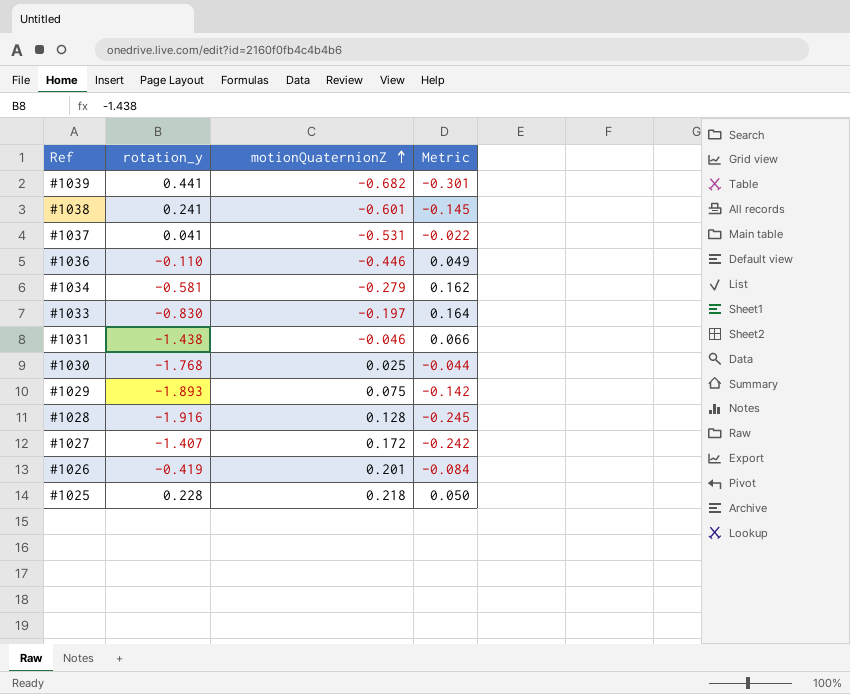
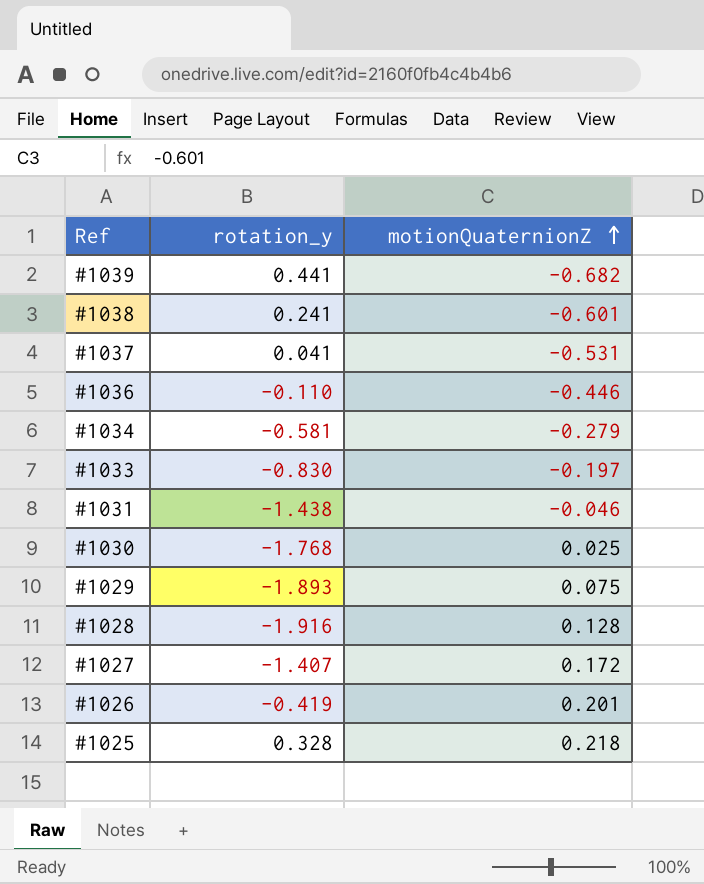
column Metric | formula: [rotation_y] * [motionQuaternionZ] -> none
#1025 | rotation_y: 0.228 -> 0.328

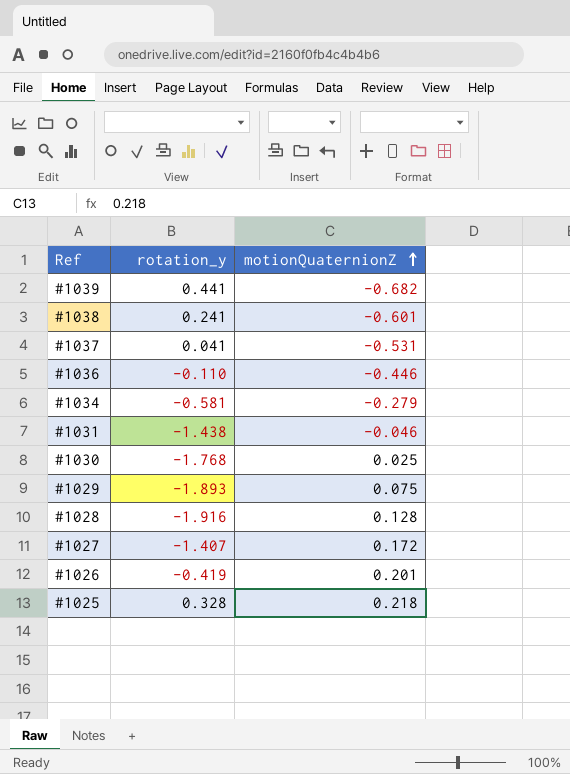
row #1033: -0.830 | -0.197 -> none

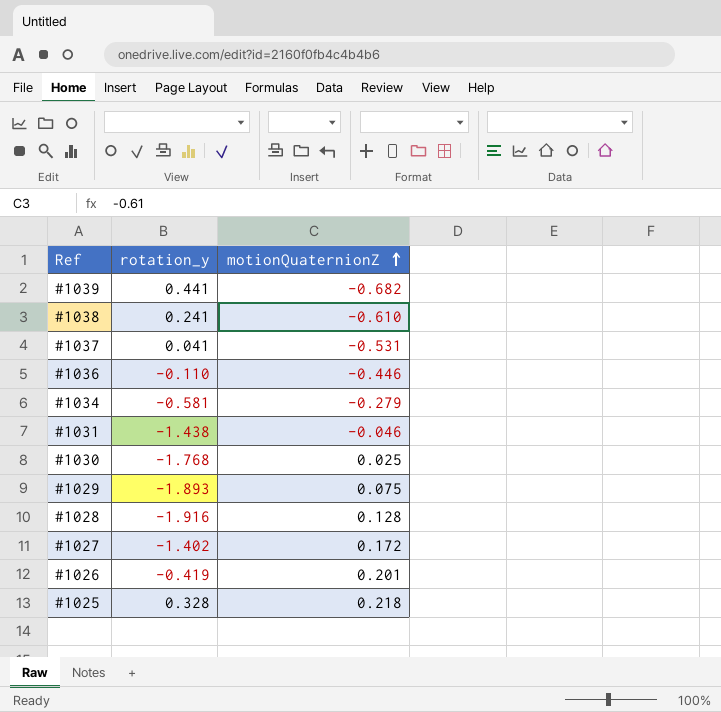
#1038 | motionQuaternionZ: -0.601 -> -0.610
#1027 | rotation_y: -1.407 -> -1.402

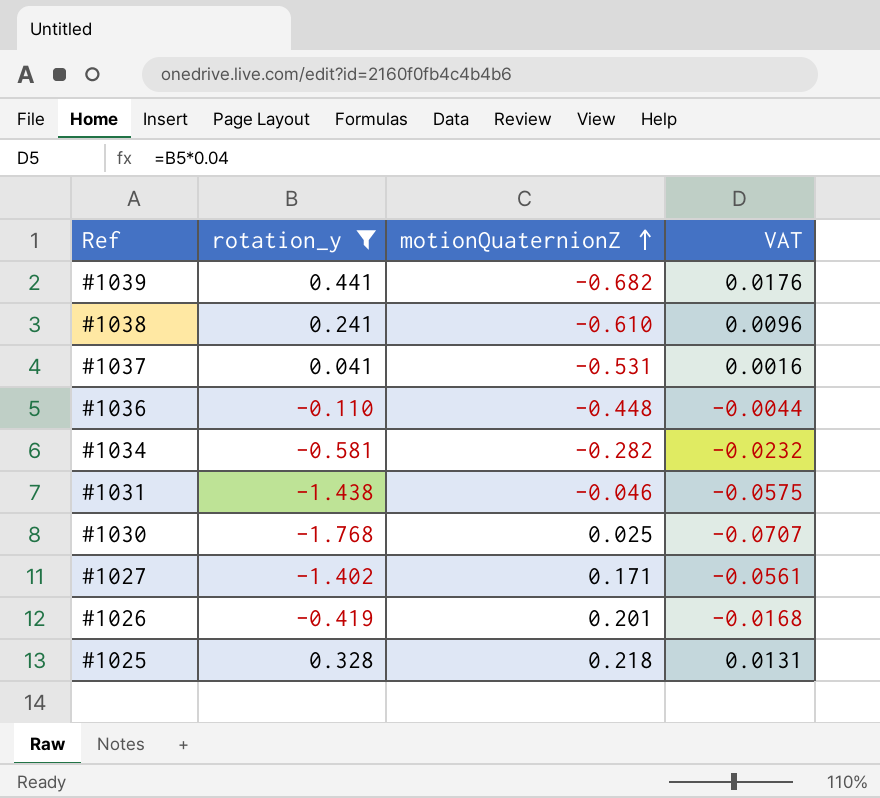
filter: none -> rotation_y >= -1.768
column VAT | formula: none -> [rotation_y] * 0.04
#1036 | motionQuaternionZ: -0.446 -> -0.448
#1034 | motionQuaternionZ: -0.279 -> -0.282
#1027 | motionQuaternionZ: 0.172 -> 0.171

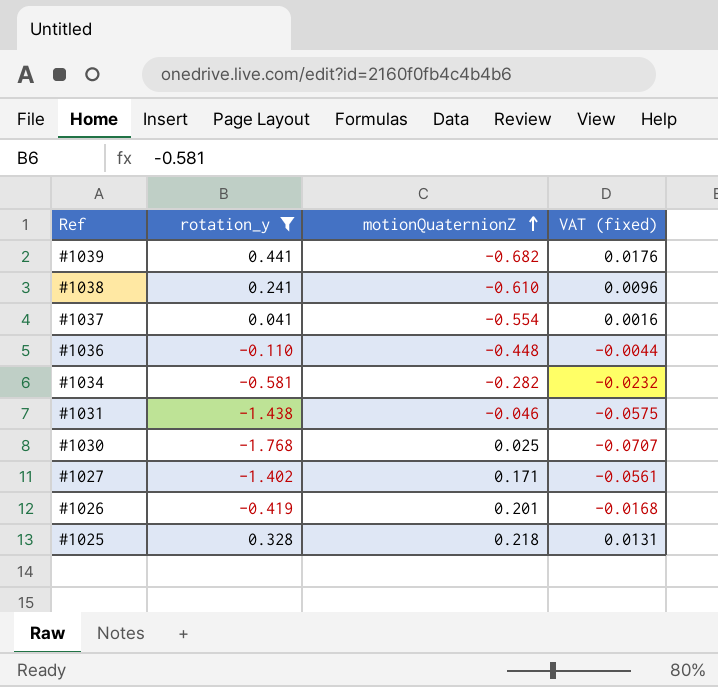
column name: VAT -> VAT (fixed)
#1037 | motionQuaternionZ: -0.531 -> -0.554

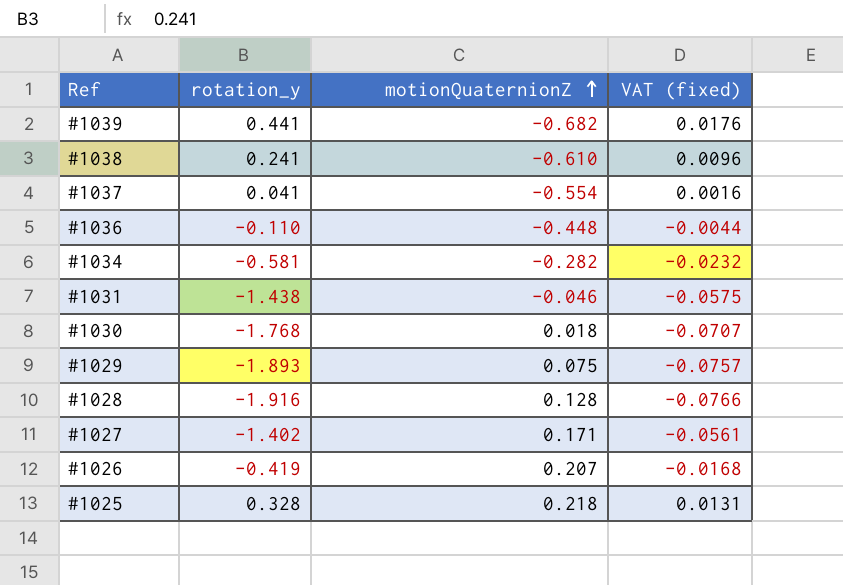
filter: rotation_y >= -1.768 -> none
#1030 | motionQuaternionZ: 0.025 -> 0.018
#1026 | motionQuaternionZ: 0.201 -> 0.207

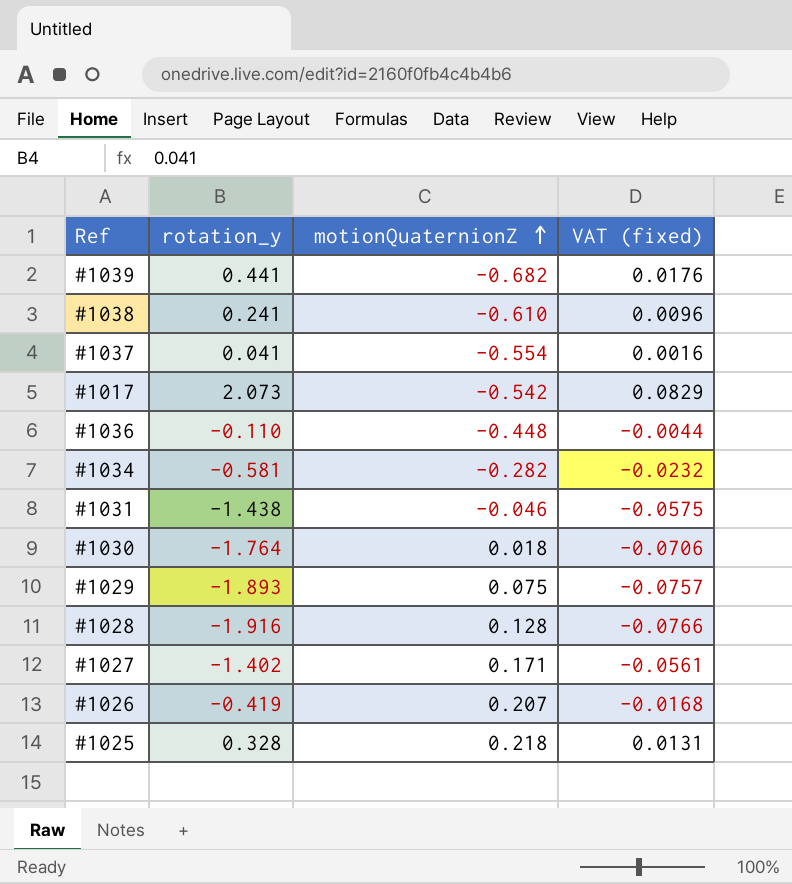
row #1017: none -> 2.073 | -0.542 | 0.0829
#1030 | rotation_y: -1.768 -> -1.764
#1030 | VAT (fixed): -0.0707 -> -0.0706

